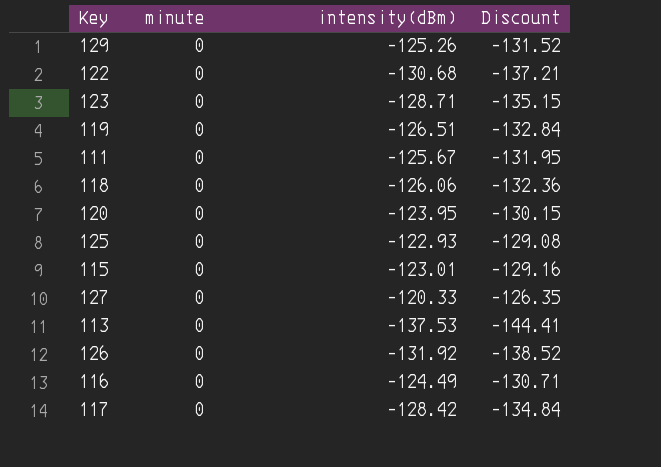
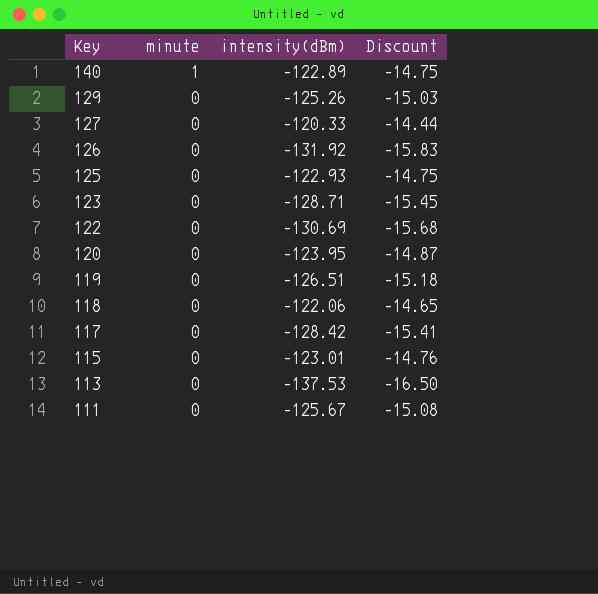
row order: none -> Key descending
column Discount | formula: [intensity(dBm)] * 1.05 -> [intensity(dBm)] * 0.12
row 116: 0 | -124.49 | -130.71 -> none
row 140: none -> 1 | -122.89 | -14.75
122 | intensity(dBm): -130.68 -> -130.69
118 | intensity(dBm): -126.06 -> -122.06

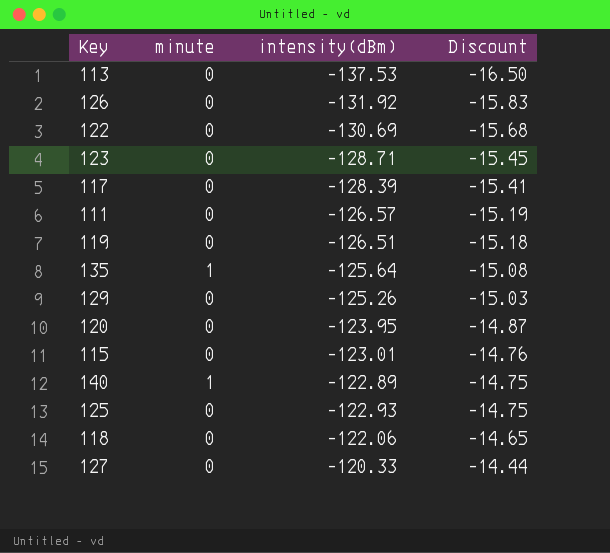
row order: Key descending -> Discount ascending
117 | intensity(dBm): -128.42 -> -128.39
111 | intensity(dBm): -125.67 -> -126.57
111 | Discount: -15.08 -> -15.19
row 135: none -> 1 | -125.64 | -15.08

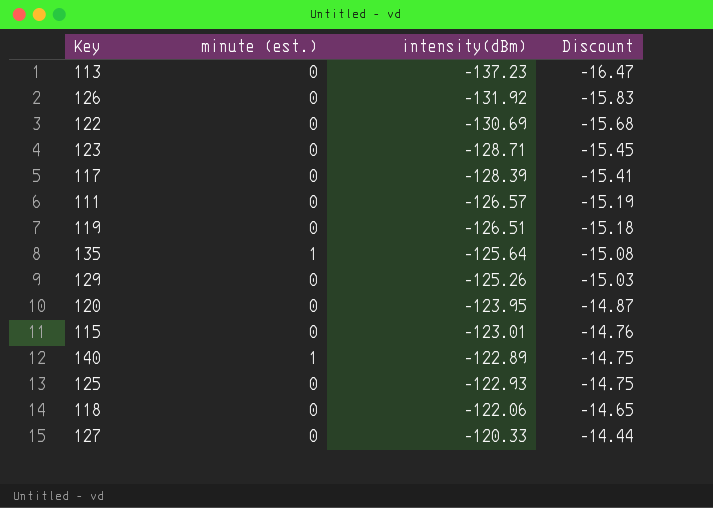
column name: minute -> minute (est.)
113 | intensity(dBm): -137.53 -> -137.23
113 | Discount: -16.50 -> -16.47

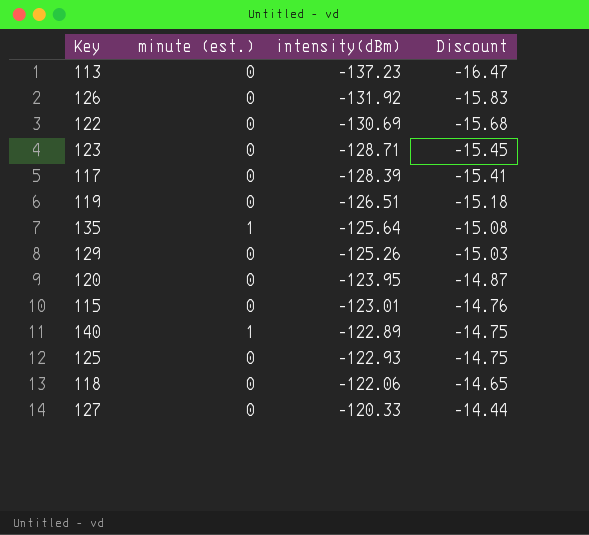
row 111: 0 | -126.57 | -15.19 -> none

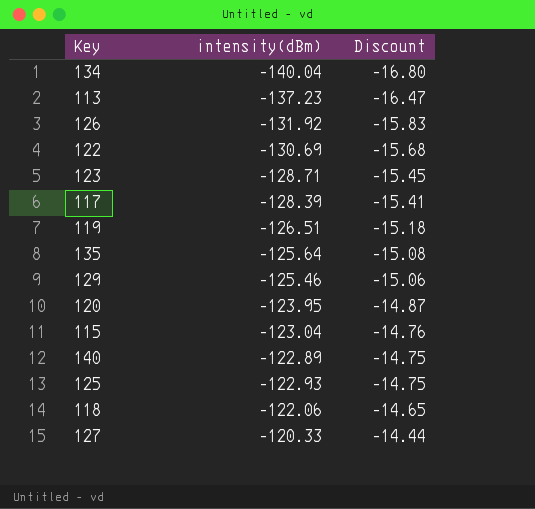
column minute (est.) | position: 2 -> none
row 134: none -> -140.04 | -16.80
129 | intensity(dBm): -125.26 -> -125.46
129 | Discount: -15.03 -> -15.06
115 | intensity(dBm): -123.01 -> -123.04

